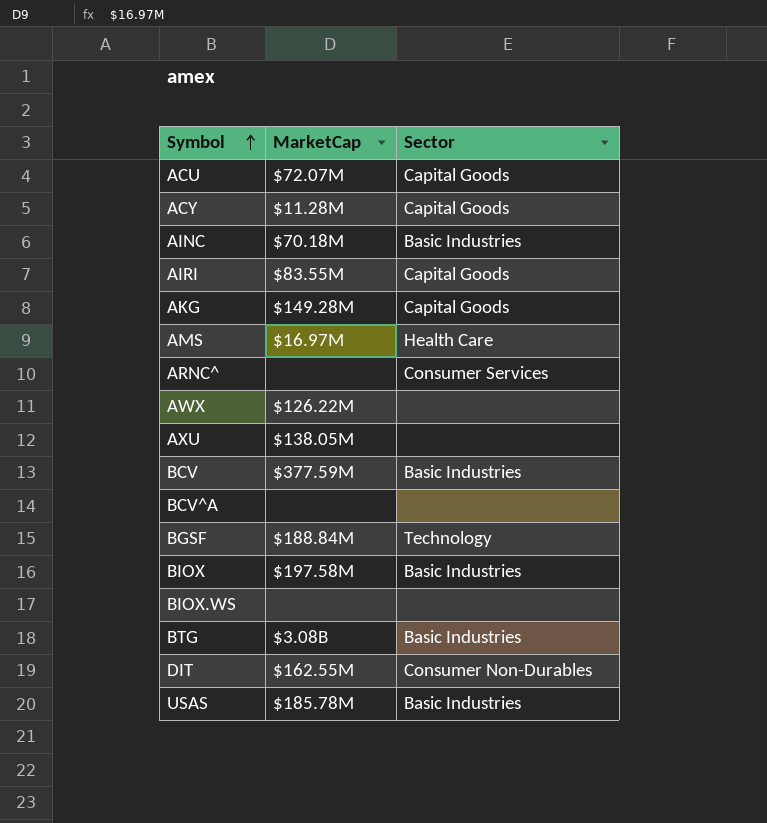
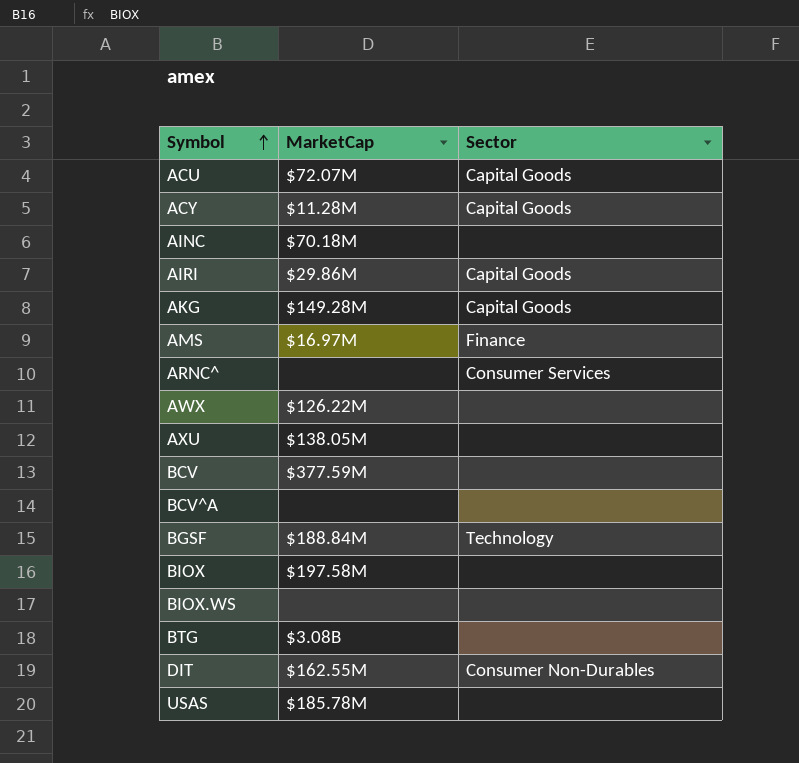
AINC | Sector: Basic Industries -> none
AIRI | MarketCap: $83.55M -> $29.86M
AMS | Sector: Health Care -> Finance
BCV | Sector: Basic Industries -> none
BIOX | Sector: Basic Industries -> none
BTG | Sector: Basic Industries -> none
USAS | Sector: Basic Industries -> none

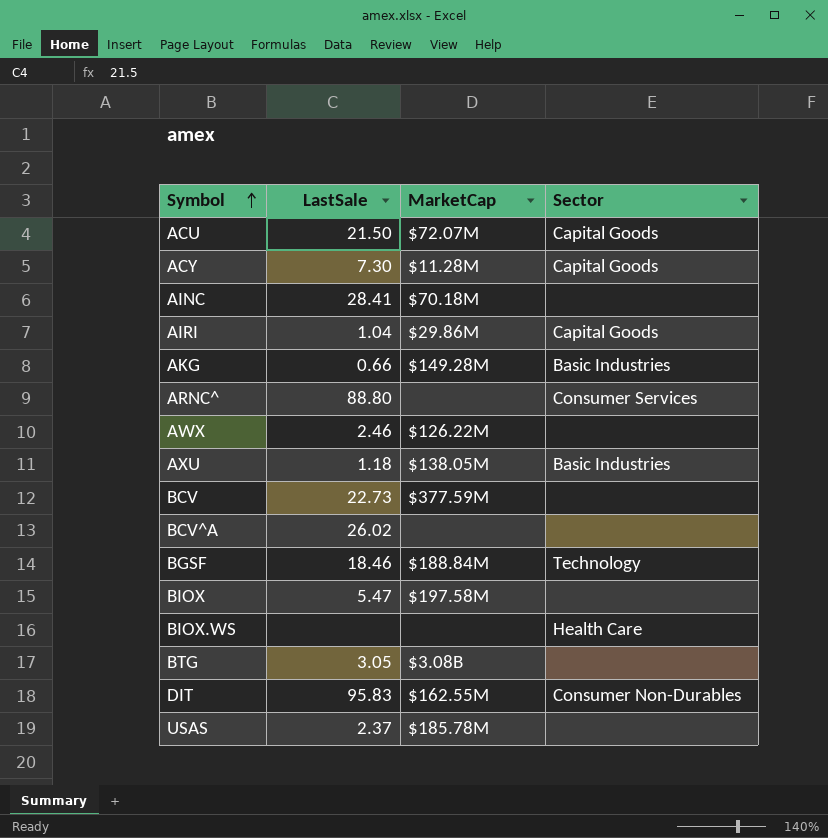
column LastSale | position: none -> 2
row AMS: $16.97M | Finance -> none
AKG | Sector: Capital Goods -> Basic Industries
AXU | Sector: none -> Basic Industries
BIOX.WS | Sector: none -> Health Care

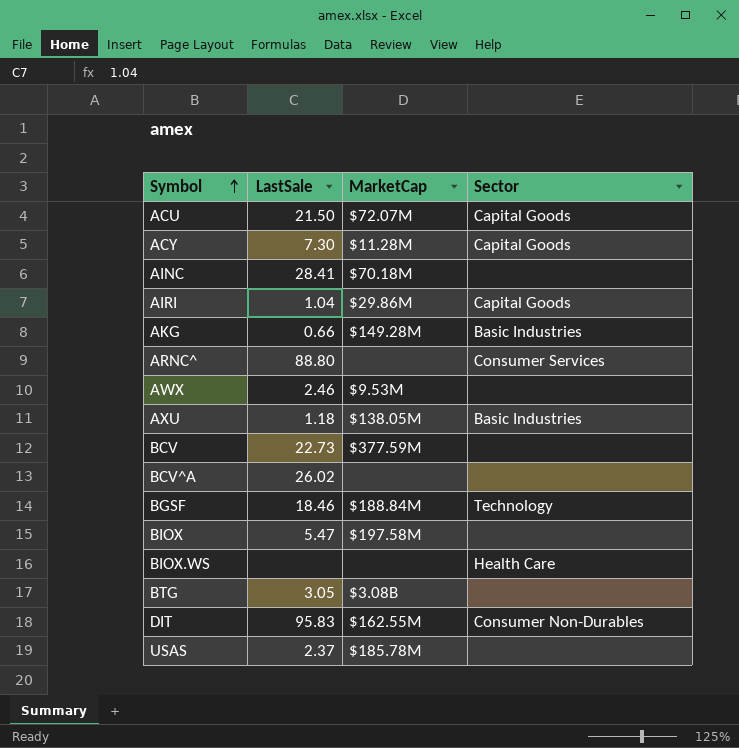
AWX | MarketCap: $126.22M -> $9.53M

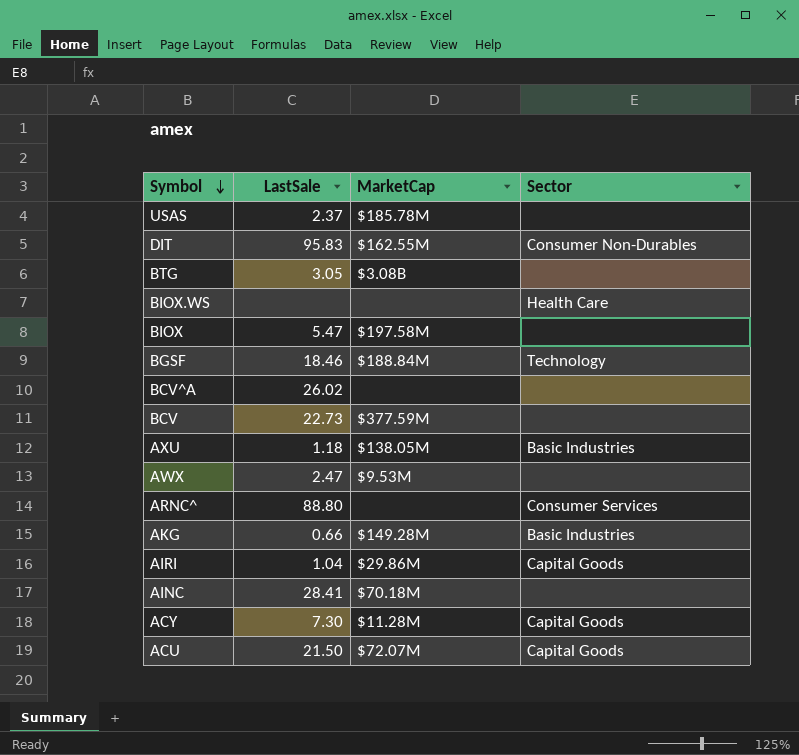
row order: Symbol ascending -> Symbol descending
AWX | LastSale: 2.46 -> 2.47

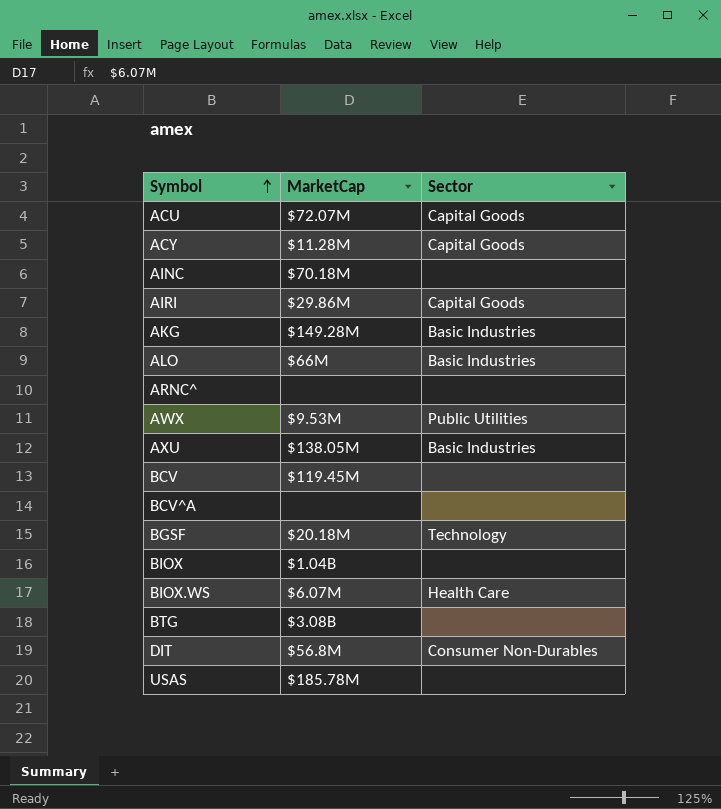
row order: Symbol descending -> Symbol ascending
column LastSale | position: 2 -> none
row ALO: none -> $66M | Basic Industries
ARNC^ | Sector: Consumer Services -> none
AWX | Sector: none -> Public Utilities
BCV | MarketCap: $377.59M -> $119.45M
BGSF | MarketCap: $188.84M -> $20.18M
BIOX | MarketCap: $197.58M -> $1.04B
BIOX.WS | MarketCap: none -> $6.07M
DIT | MarketCap: $162.55M -> $56.8M

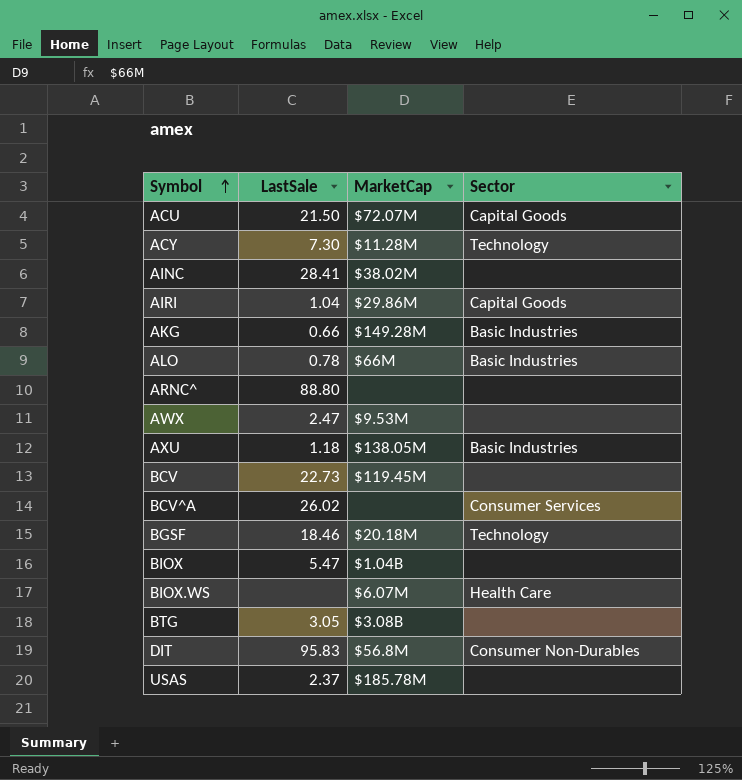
column LastSale | position: none -> 2
ACY | Sector: Capital Goods -> Technology
AINC | MarketCap: $70.18M -> $38.02M
AWX | Sector: Public Utilities -> none
BCV^A | Sector: none -> Consumer Services

